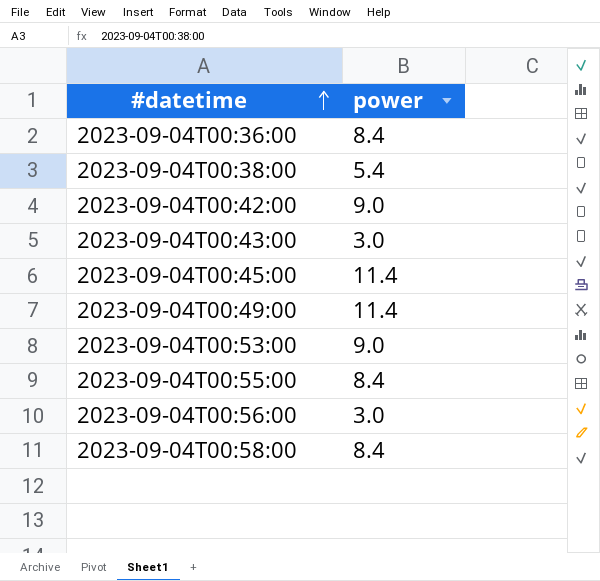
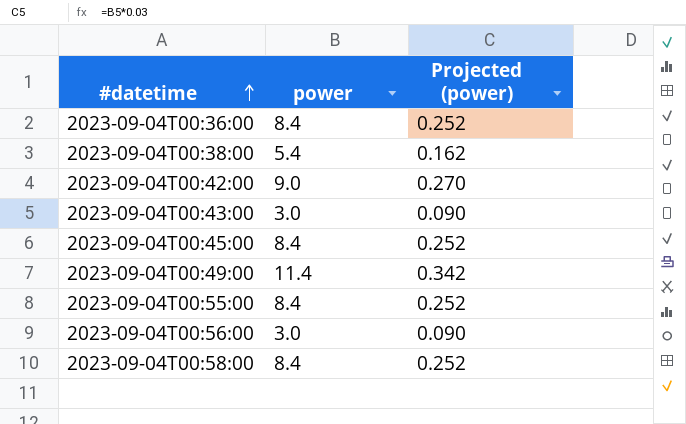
column Projected (power) | formula: none -> [power] * 0.03
row 2023-09-04T00:53:00: 9.0 -> none
2023-09-04T00:45:00 | power: 11.4 -> 8.4

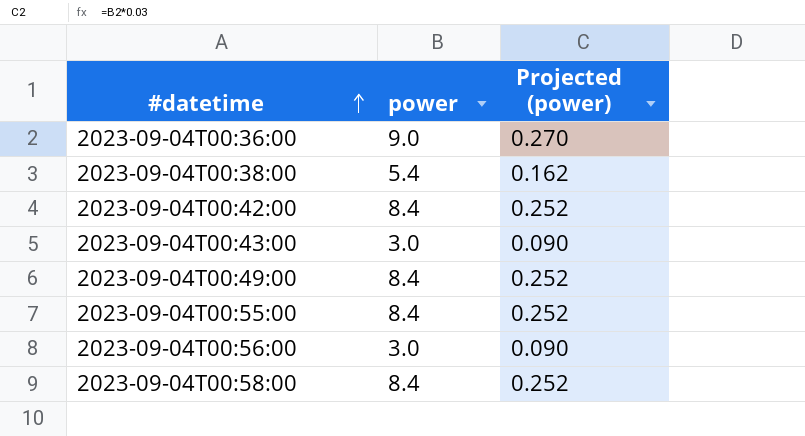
row 2023-09-04T00:45:00: 8.4 | 0.252 -> none
2023-09-04T00:36:00 | power: 8.4 -> 9.0
2023-09-04T00:36:00 | Projected (power): 0.252 -> 0.270
2023-09-04T00:42:00 | power: 9.0 -> 8.4
2023-09-04T00:42:00 | Projected (power): 0.270 -> 0.252
2023-09-04T00:49:00 | power: 11.4 -> 8.4
2023-09-04T00:49:00 | Projected (power): 0.342 -> 0.252

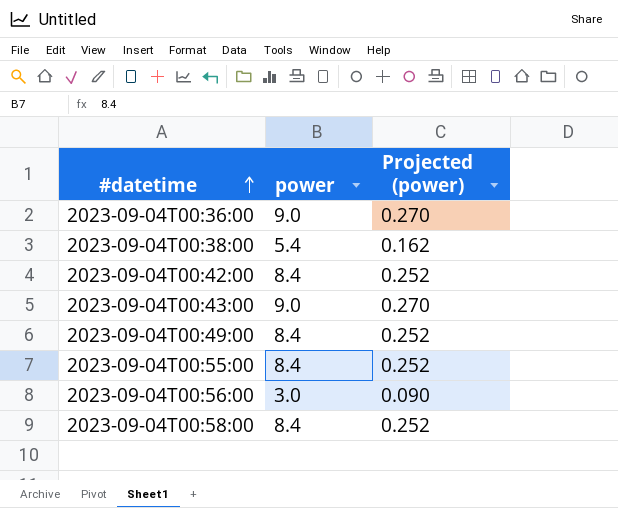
2023-09-04T00:43:00 | power: 3.0 -> 9.0
2023-09-04T00:43:00 | Projected (power): 0.090 -> 0.270

